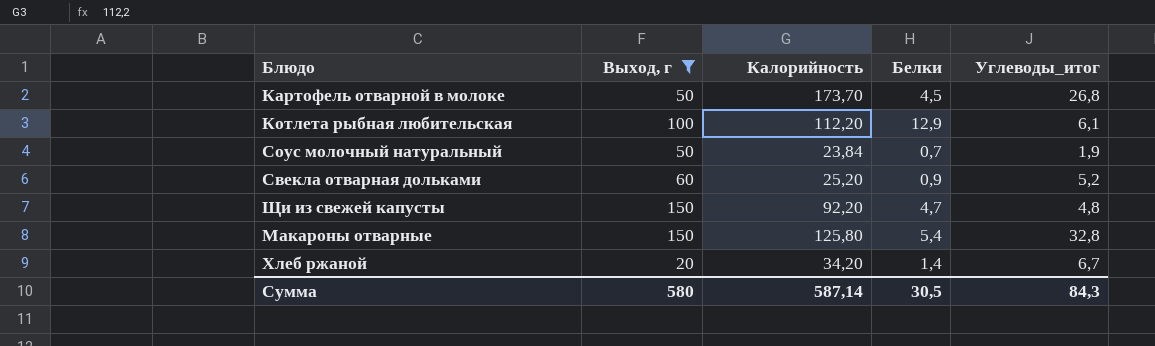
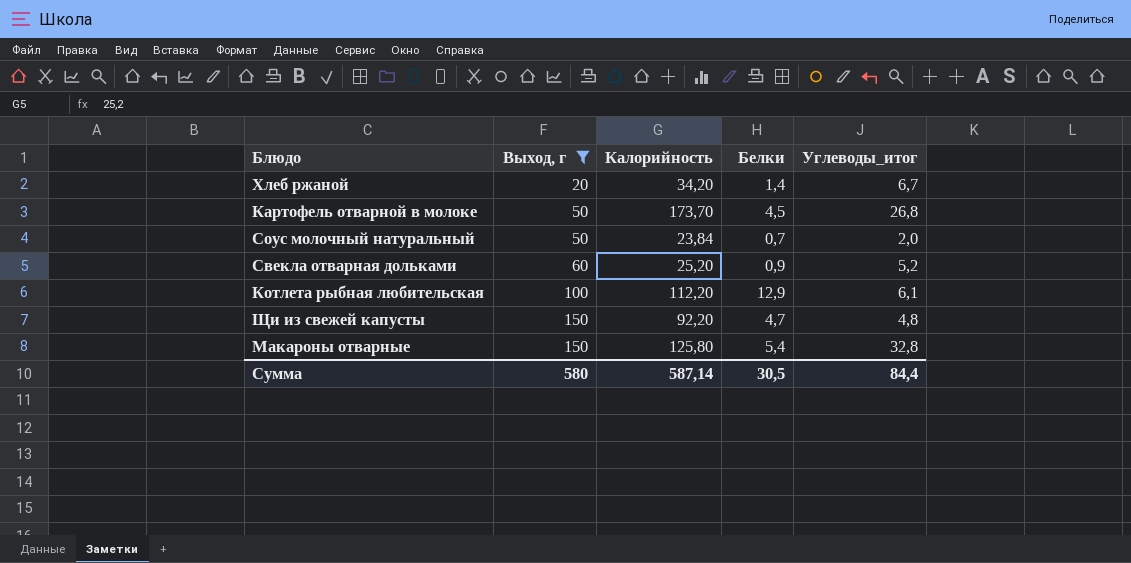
row order: none -> Выход, г ascending
Соус молочный натуральный | Углеводы_итог: 1,9 -> 2,0
Сумма | Углеводы_итог: 84,3 -> 84,4

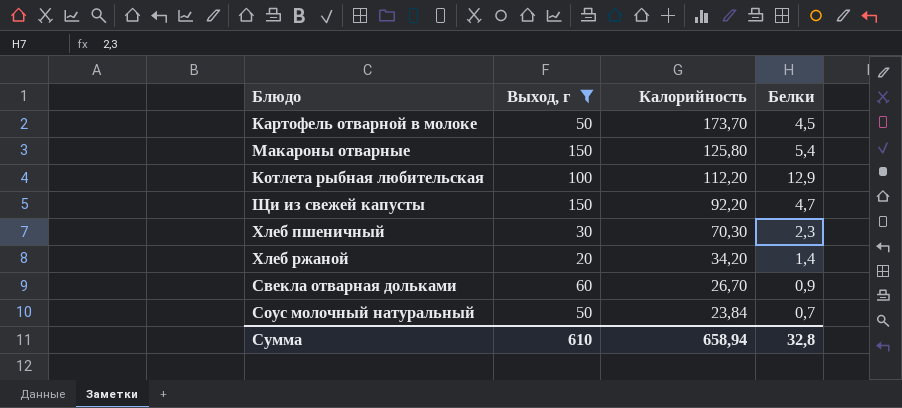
row order: Выход, г ascending -> Калорийность descending
column Углеводы_итог | position: 5 -> none
row Хлеб пшеничный: none -> 30 | 70,30 | 2,3
Свекла отварная дольками | Калорийность: 25,20 -> 26,70
Сумма | Выход, г: 580 -> 610
Сумма | Калорийность: 587,14 -> 658,94
Сумма | Белки: 30,5 -> 32,8

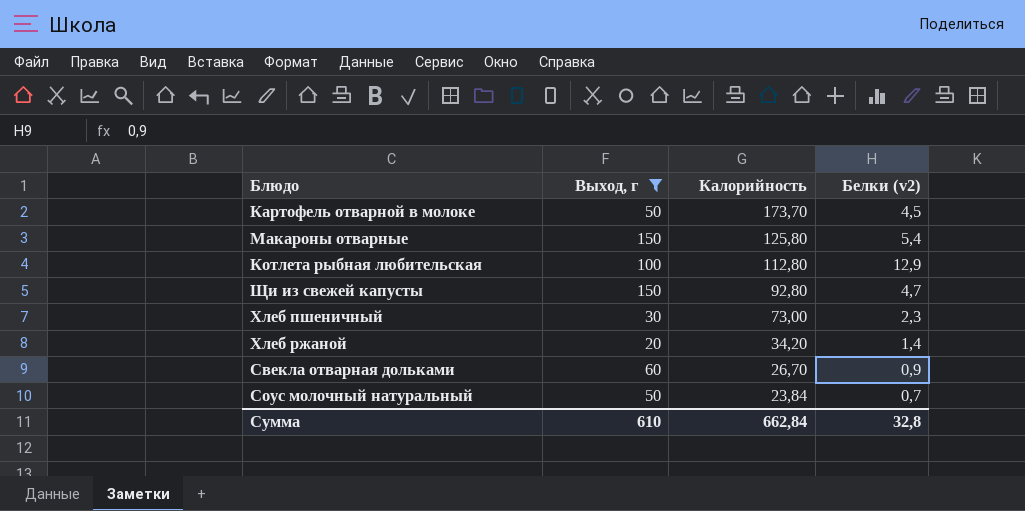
column name: Белки -> Белки (v2)
Котлета рыбная любительская | Калорийность: 112,20 -> 112,80
Щи из свежей капусты | Калорийность: 92,20 -> 92,80
Хлеб пшеничный | Калорийность: 70,30 -> 73,00
Сумма | Калорийность: 658,94 -> 662,84

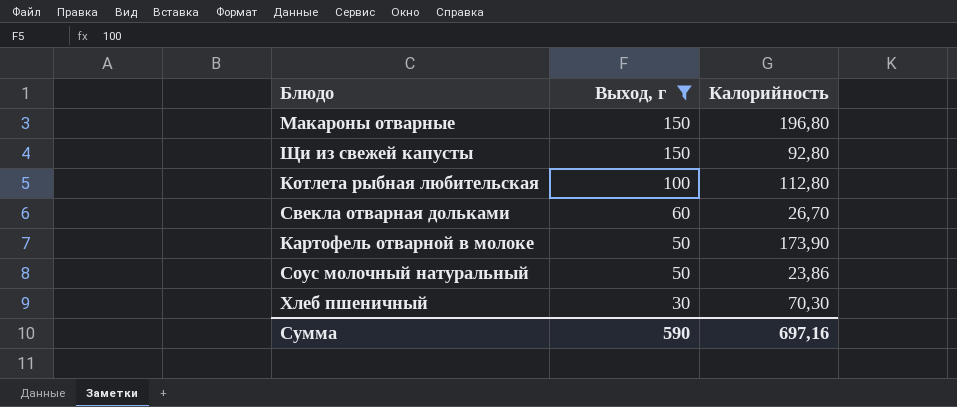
row order: Калорийность descending -> Выход, г descending
column Белки (v2) | position: 4 -> none
row Хлеб ржаной: 20 | 34,20 | 1,4 -> none
Макароны отварные | Калорийность: 125,80 -> 196,80
Картофель отварной в молоке | Калорийность: 173,70 -> 173,90
Соус молочный натуральный | Калорийность: 23,84 -> 23,86
Хлеб пшеничный | Калорийность: 73,00 -> 70,30
Сумма | Выход, г: 610 -> 590
Сумма | Калорийность: 662,84 -> 697,16

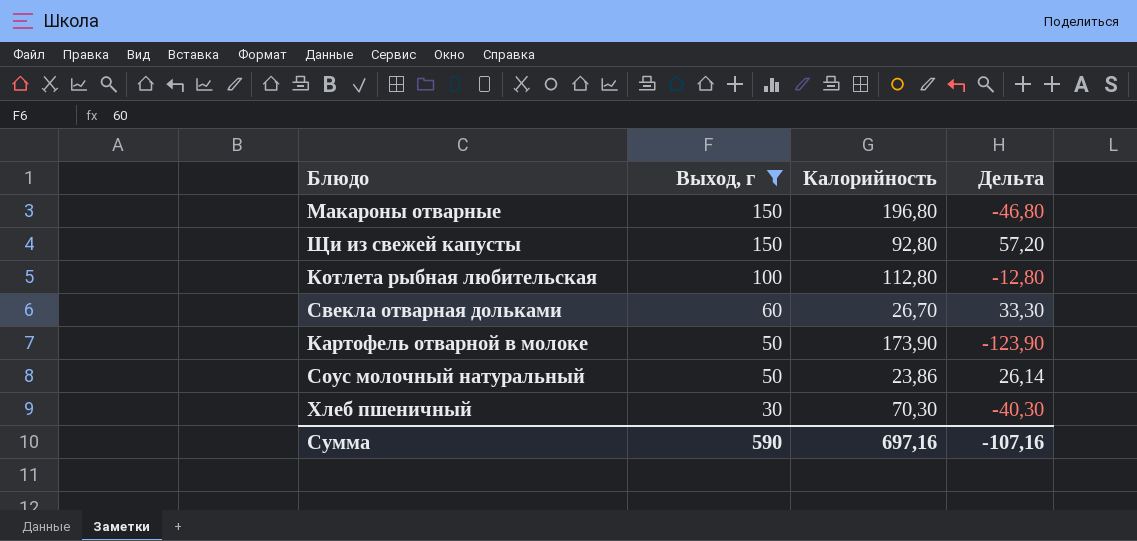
column Дельта | formula: none -> [Выход, г] - [Калорийность]

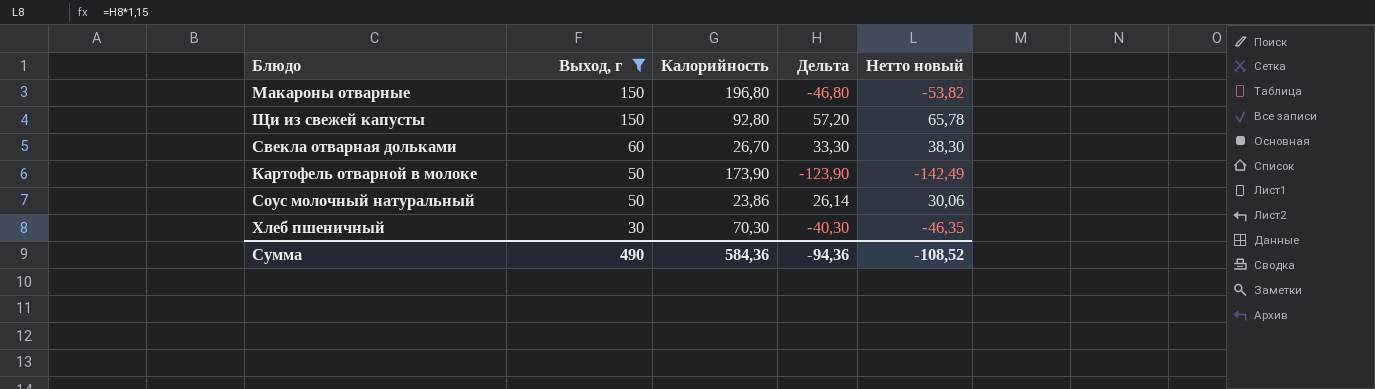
column Нетто новый | formula: none -> [Дельта] * 1,15
row Котлета рыбная любительская: 100 | 112,80 | -12,80 -> none
Сумма | Выход, г: 590 -> 490
Сумма | Калорийность: 697,16 -> 584,36
Сумма | Дельта: -107,16 -> -94,36

